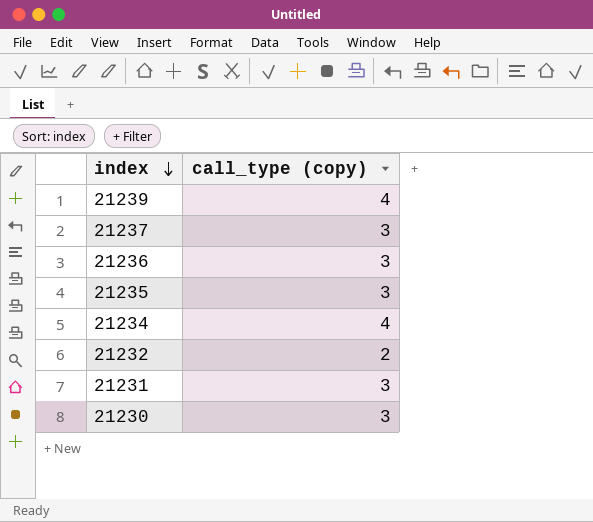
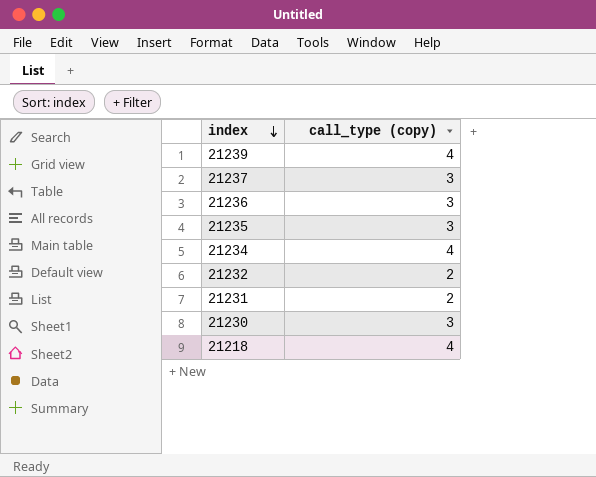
21231 | call_type (copy): 3 -> 2
row 21218: none -> 4

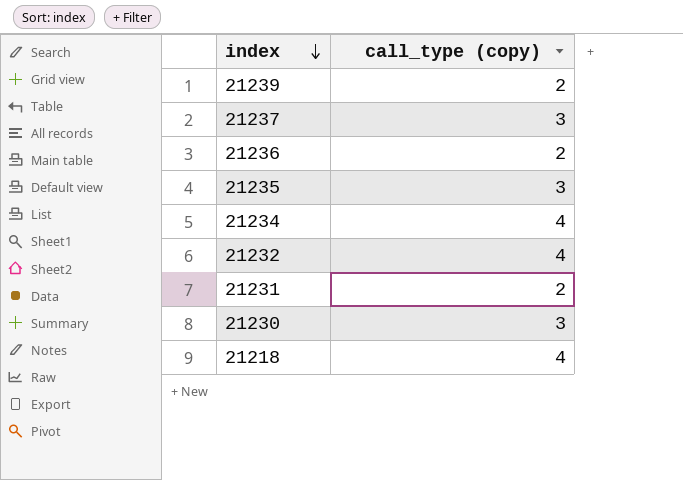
21239 | call_type (copy): 4 -> 2
21236 | call_type (copy): 3 -> 2
21232 | call_type (copy): 2 -> 4

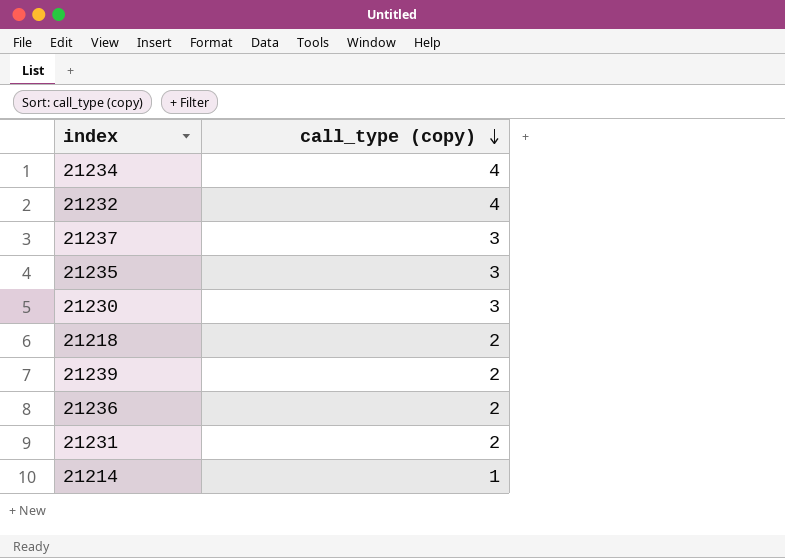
row order: index descending -> call_type (copy) descending
21218 | call_type (copy): 4 -> 2
row 21214: none -> 1

